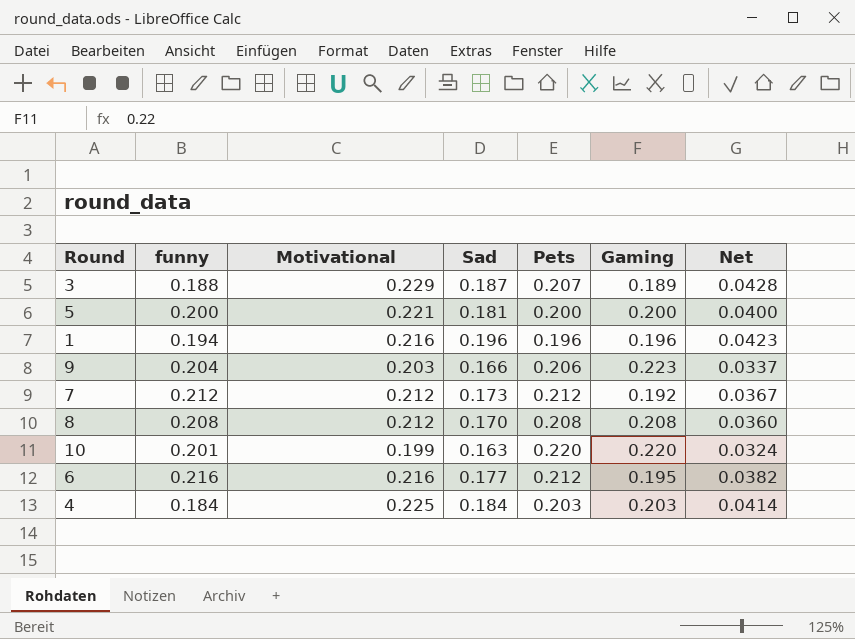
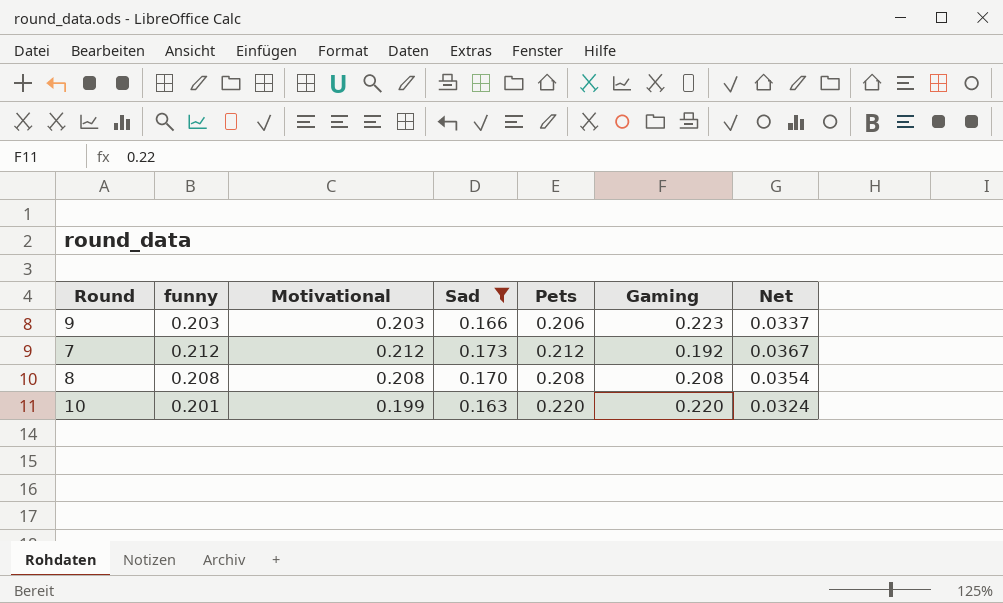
filter: none -> Sad <= 0.173
9 | funny: 0.204 -> 0.203
8 | Motivational: 0.212 -> 0.208
8 | Net: 0.0360 -> 0.0354

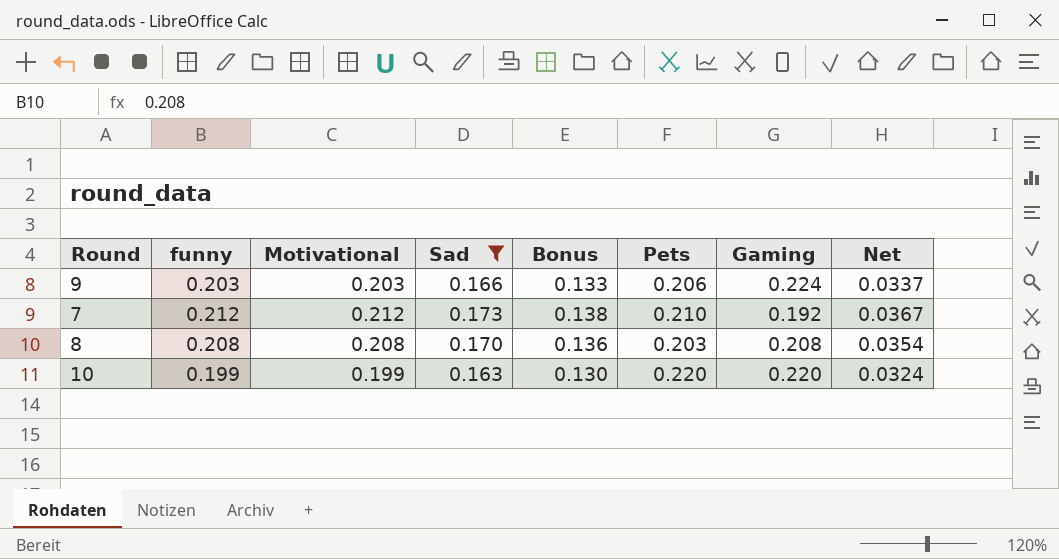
column Bonus | formula: none -> [Sad] * 0.8
9 | Gaming: 0.223 -> 0.224
7 | Pets: 0.212 -> 0.210
8 | Pets: 0.208 -> 0.203
10 | funny: 0.201 -> 0.199

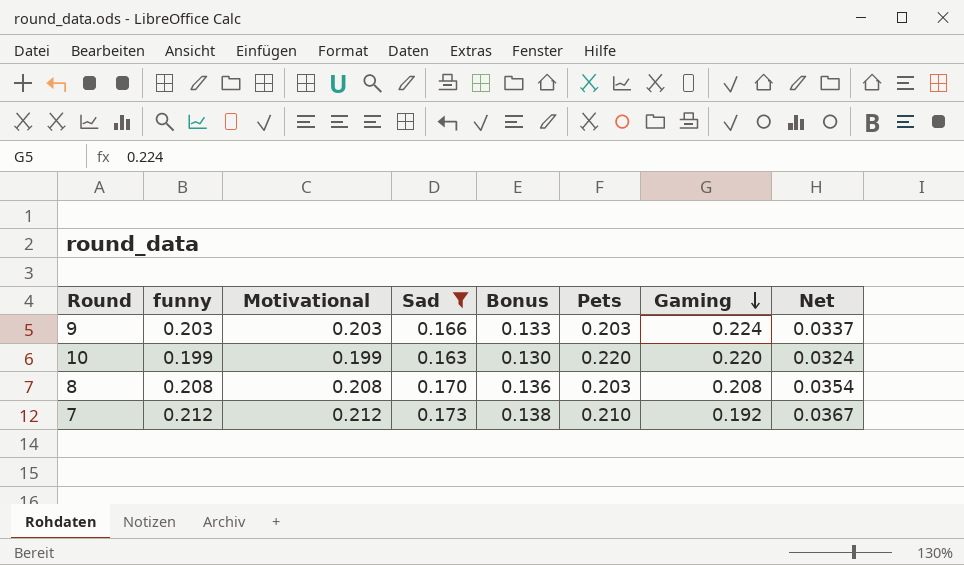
row order: none -> Gaming descending
9 | Pets: 0.206 -> 0.203

